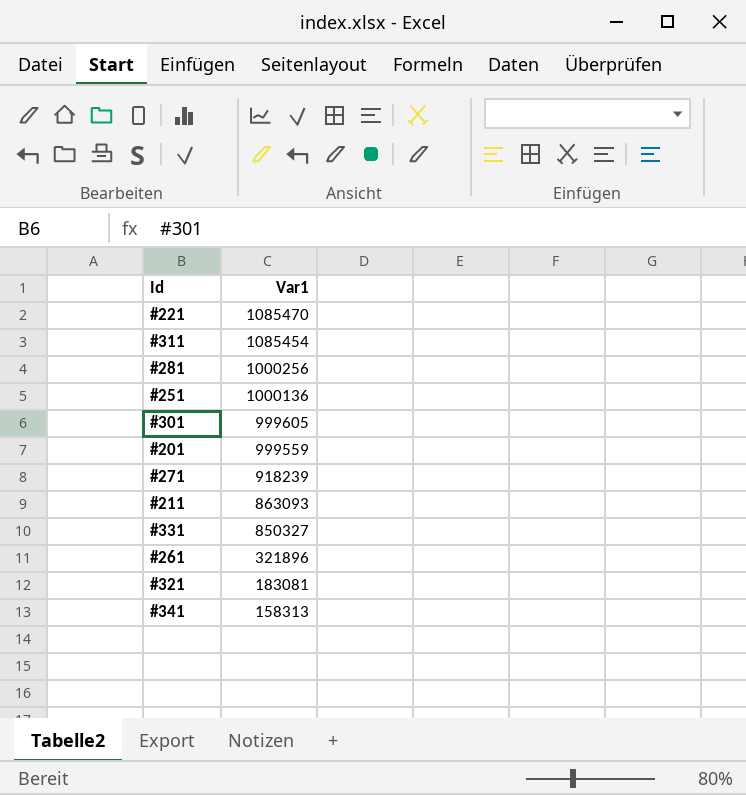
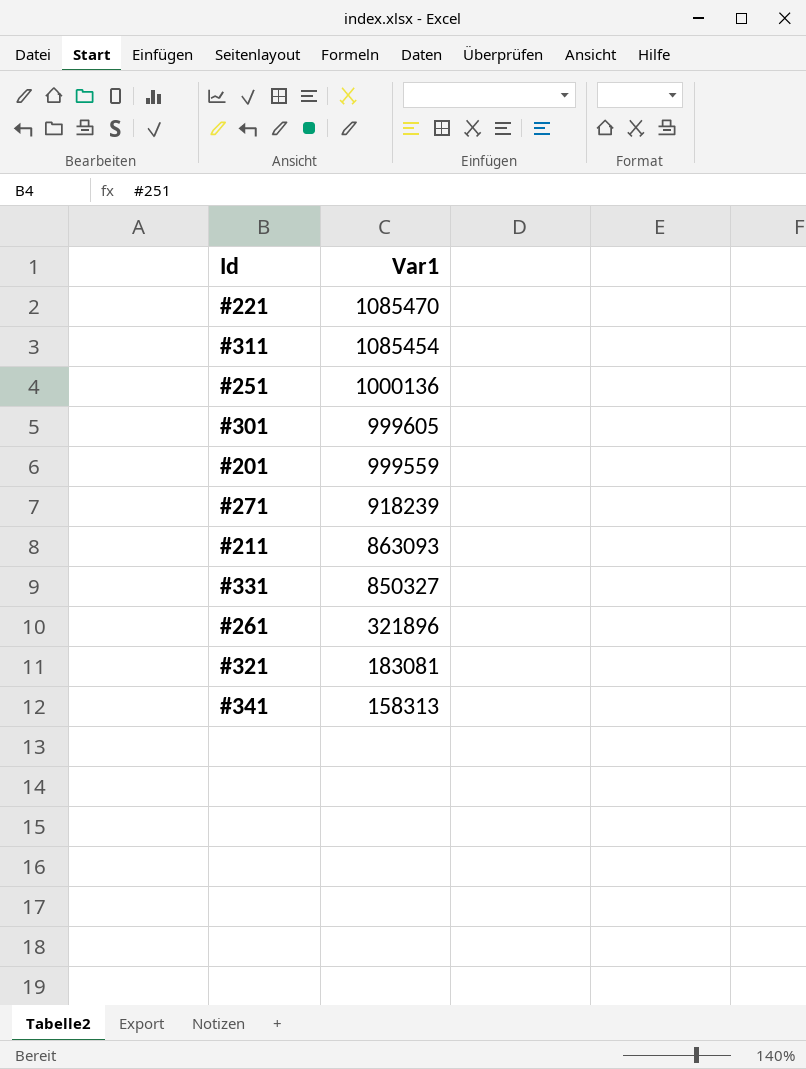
row #281: 1000256 -> none

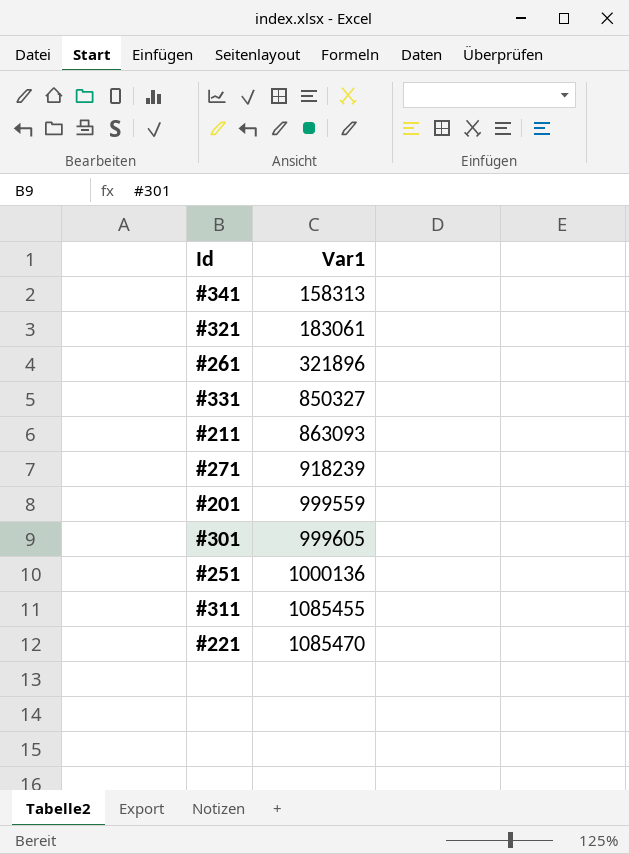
row order: Var1 descending -> Var1 ascending
#321 | Var1: 183081 -> 183061
#311 | Var1: 1085454 -> 1085455

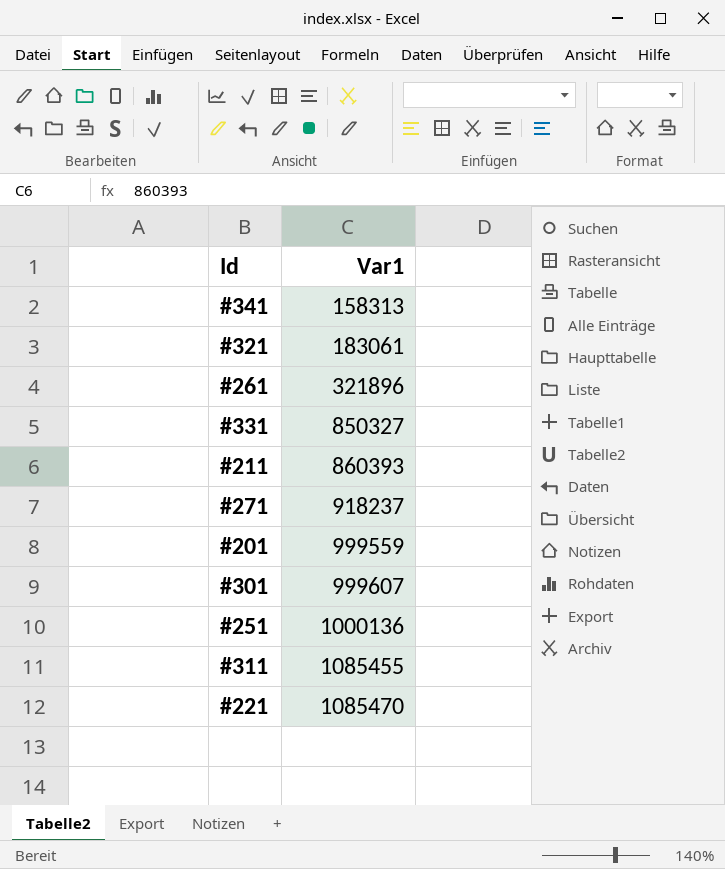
#211 | Var1: 863093 -> 860393
#271 | Var1: 918239 -> 918237
#301 | Var1: 999605 -> 999607

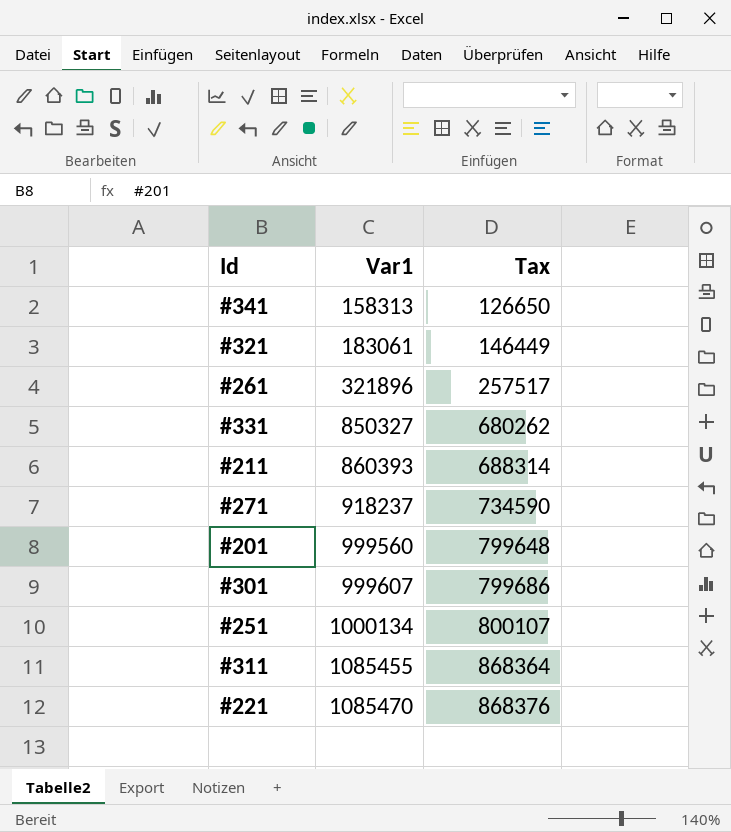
column Tax | formula: none -> [Var1] * 0.8
#201 | Var1: 999559 -> 999560
#251 | Var1: 1000136 -> 1000134

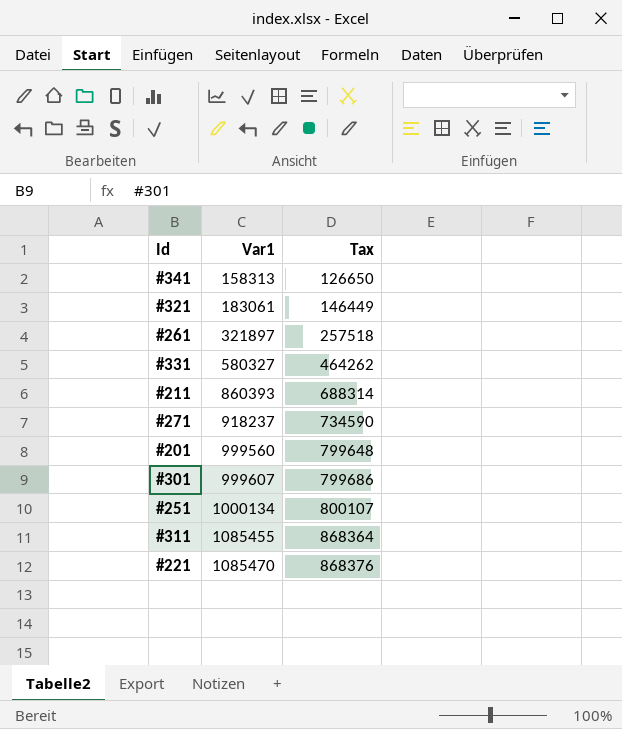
#261 | Var1: 321896 -> 321897
#261 | Tax: 257517 -> 257518
#331 | Var1: 850327 -> 580327
#331 | Tax: 680262 -> 464262

